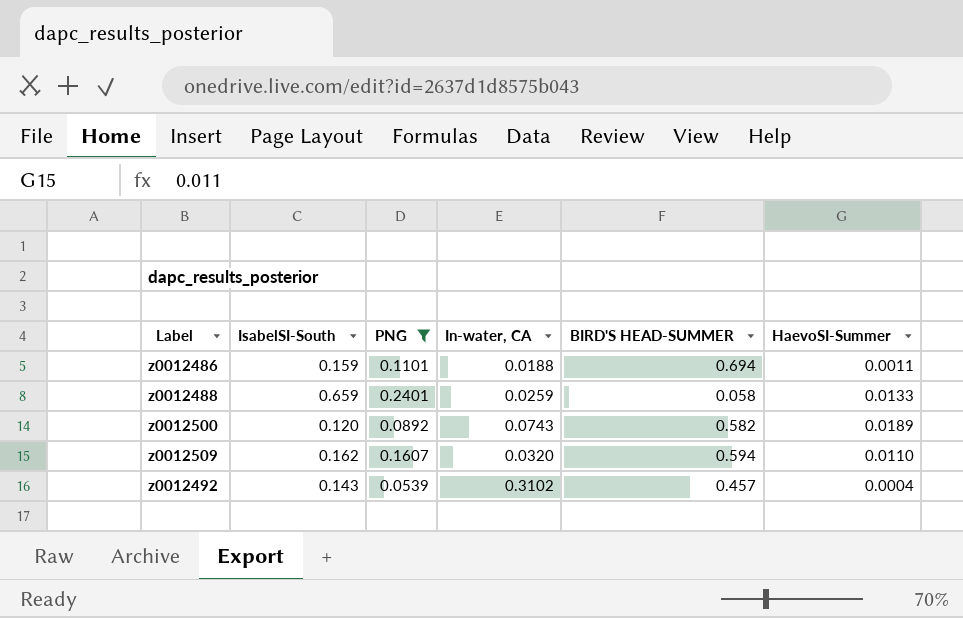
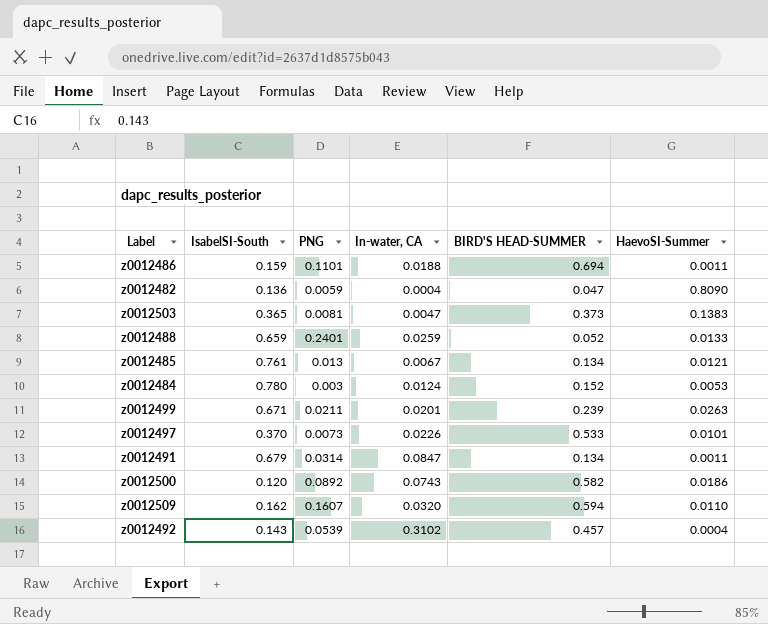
filter: PNG >= 0.0539 -> none
z0012488 | BIRD'S HEAD-SUMMER: 0.058 -> 0.052
z0012500 | HaevoSI-Summer: 0.0189 -> 0.0186

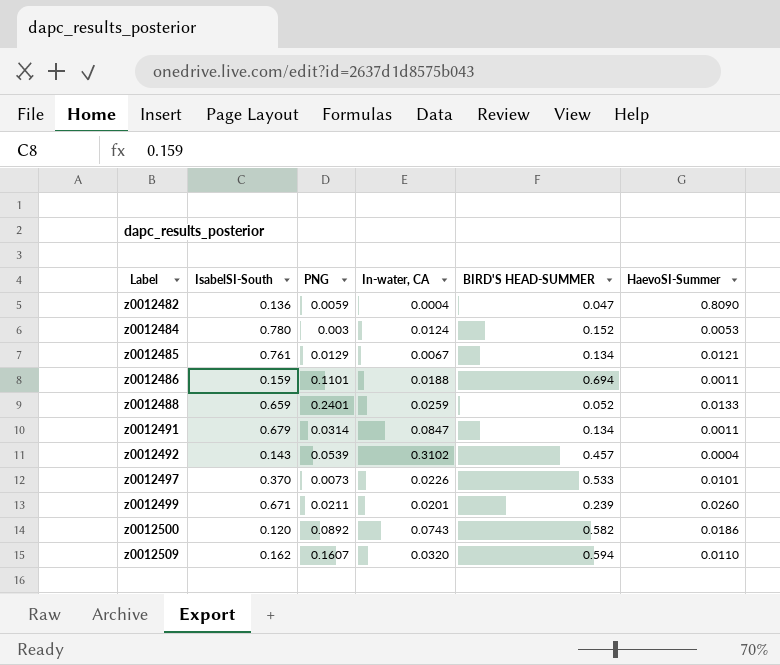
row order: none -> Label ascending
row z0012503: 0.365 | 0.0081 | 0.0047 | 0.373 | 0.1383 -> none
z0012485 | PNG: 0.013 -> 0.0129
z0012499 | HaevoSI-Summer: 0.0263 -> 0.0260

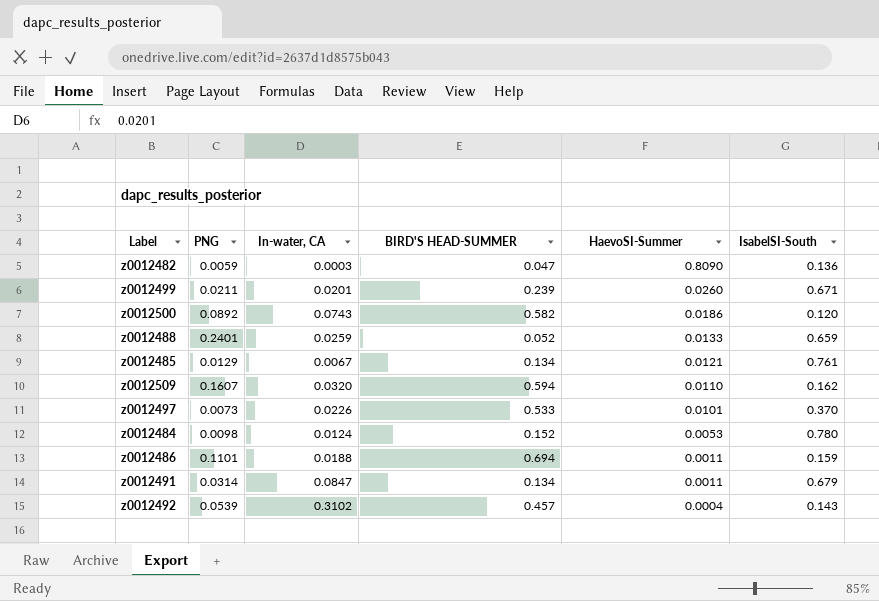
row order: Label ascending -> HaevoSI-Summer descending
column IsabelSI-South | position: 2 -> 6
z0012482 | In-water, CA: 0.0004 -> 0.0003
z0012484 | PNG: 0.003 -> 0.0098

